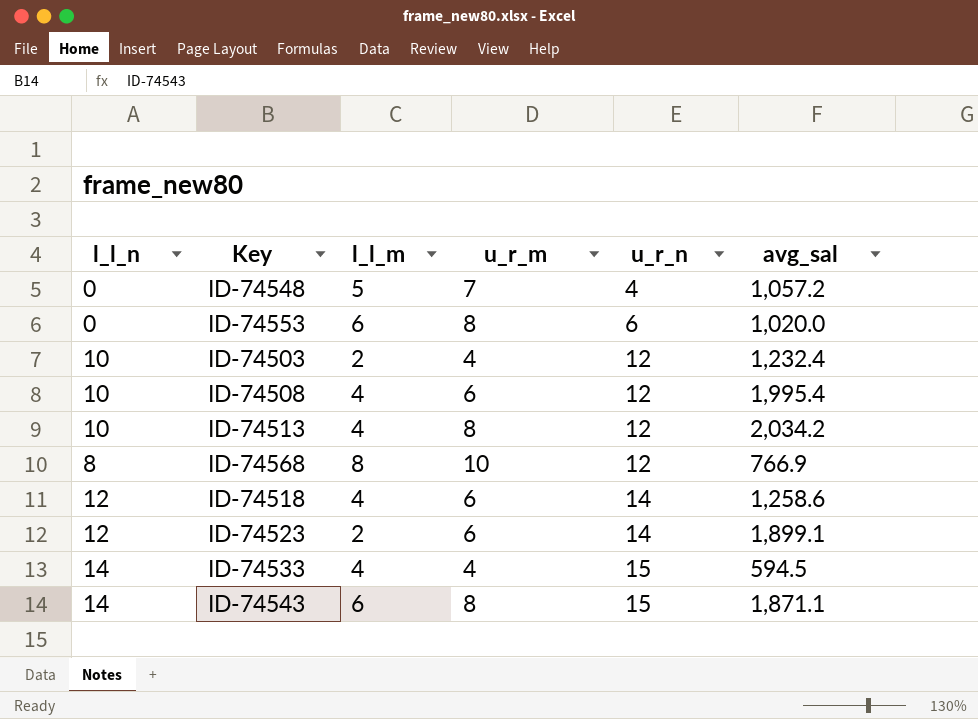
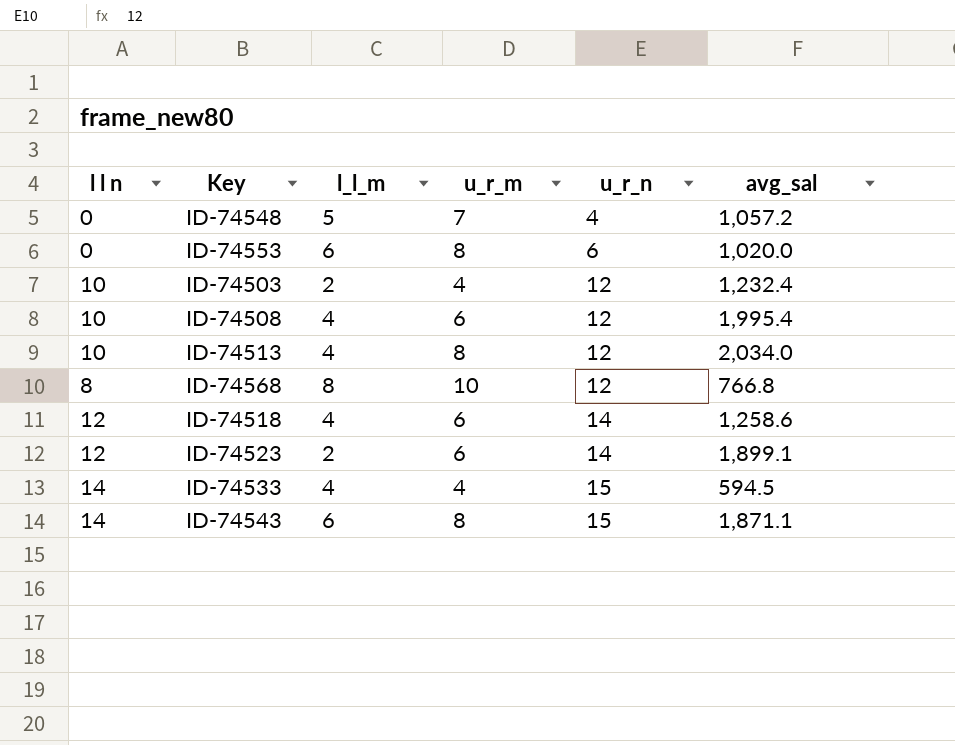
column name: l_l_n -> l l n
ID-74513 | avg_sal: 2,034.2 -> 2,034.0
ID-74568 | avg_sal: 766.9 -> 766.8

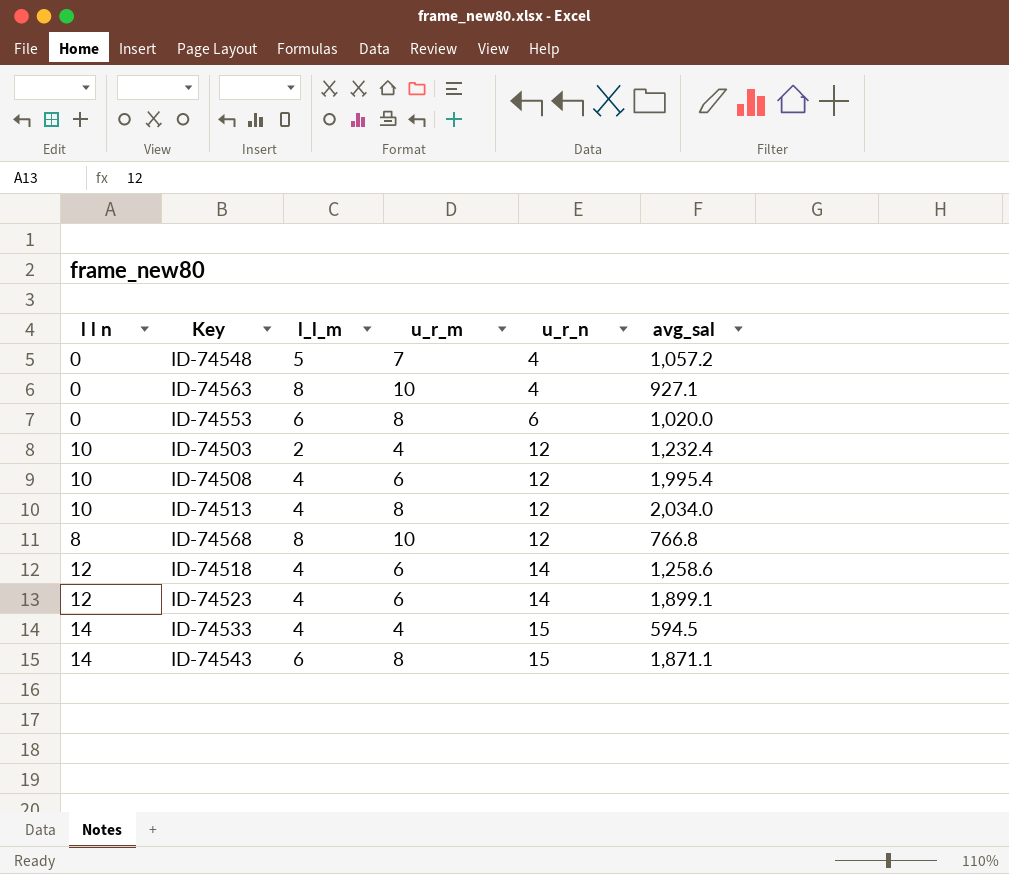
row ID-74563: none -> 0 | 8 | 10 | 4 | 927.1
ID-74523 | l_l_m: 2 -> 4

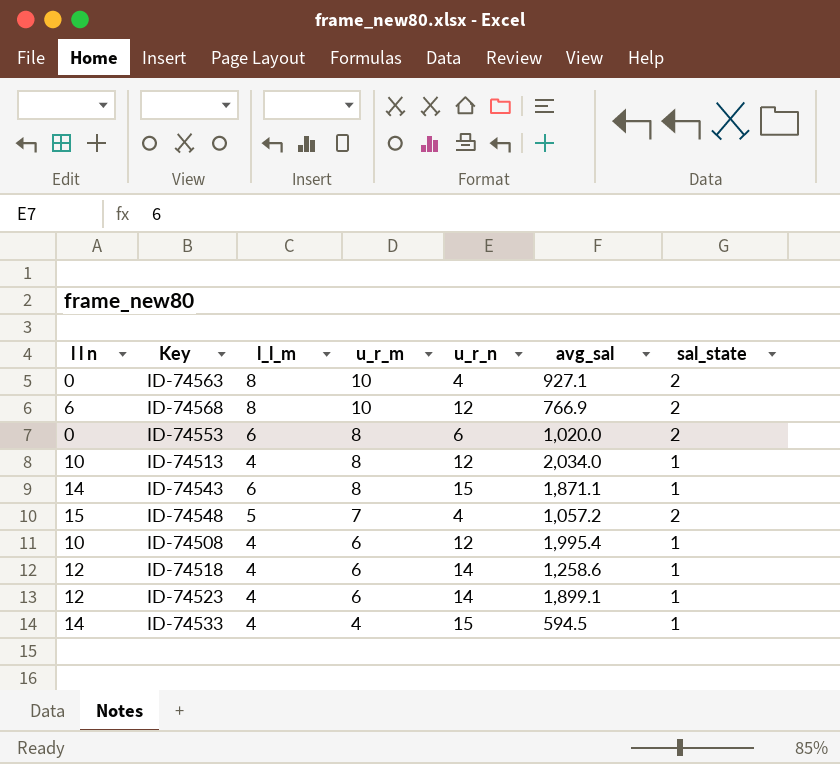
row order: u_r_n ascending -> u_r_m descending
column sal_state | position: none -> 7
row ID-74503: 10 | 2 | 4 | 12 | 1,232.4 -> none
ID-74568 | l l n: 8 -> 6
ID-74568 | avg_sal: 766.8 -> 766.9
ID-74548 | l l n: 0 -> 15

